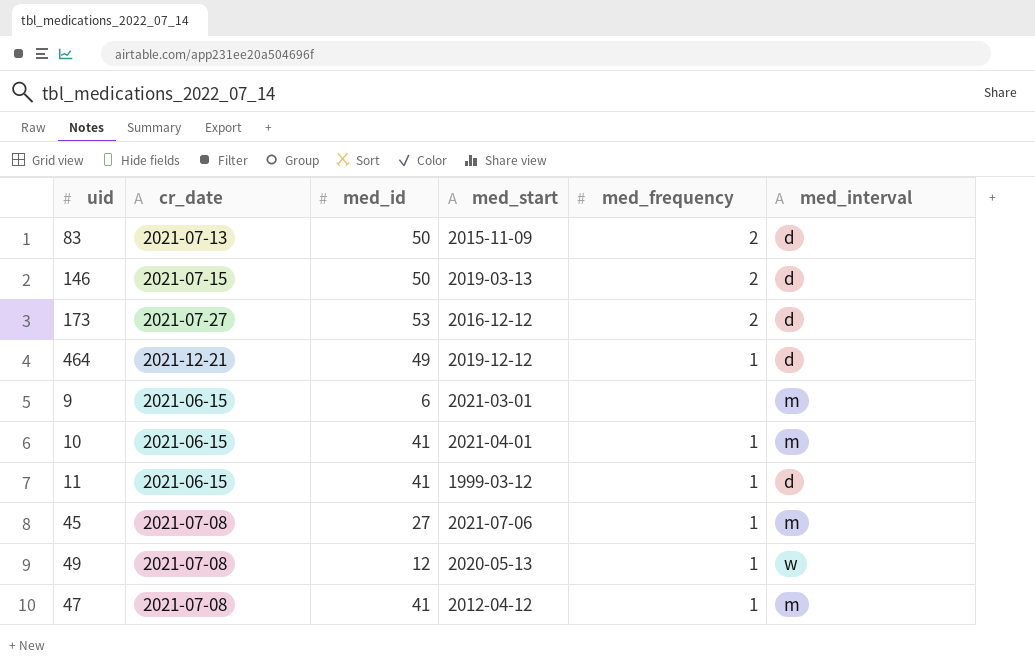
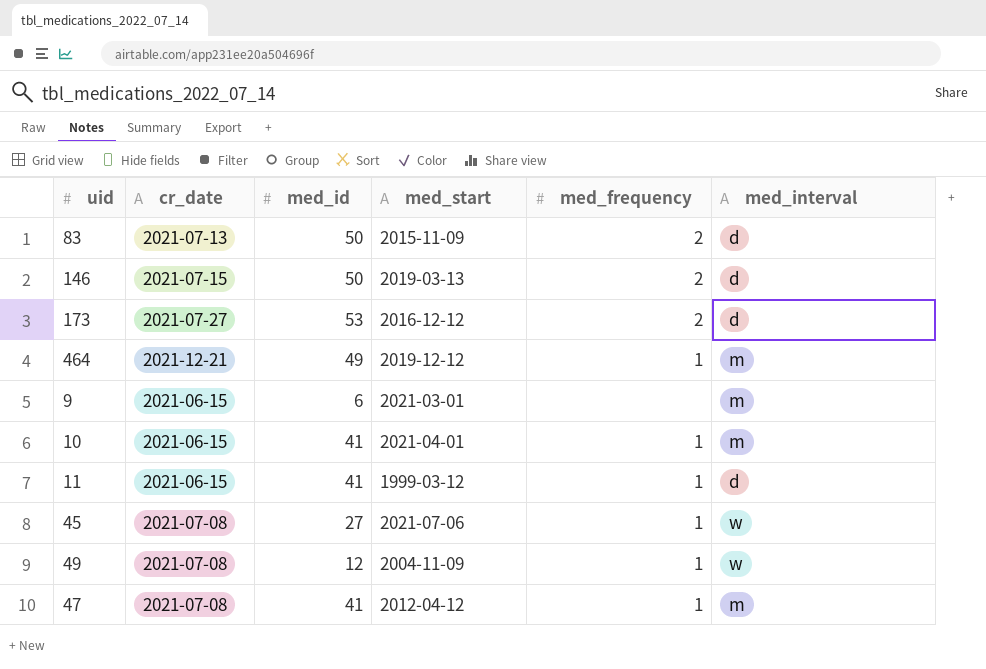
464 | med_interval: d -> m
45 | med_interval: m -> w
49 | med_start: 2020-05-13 -> 2004-11-09

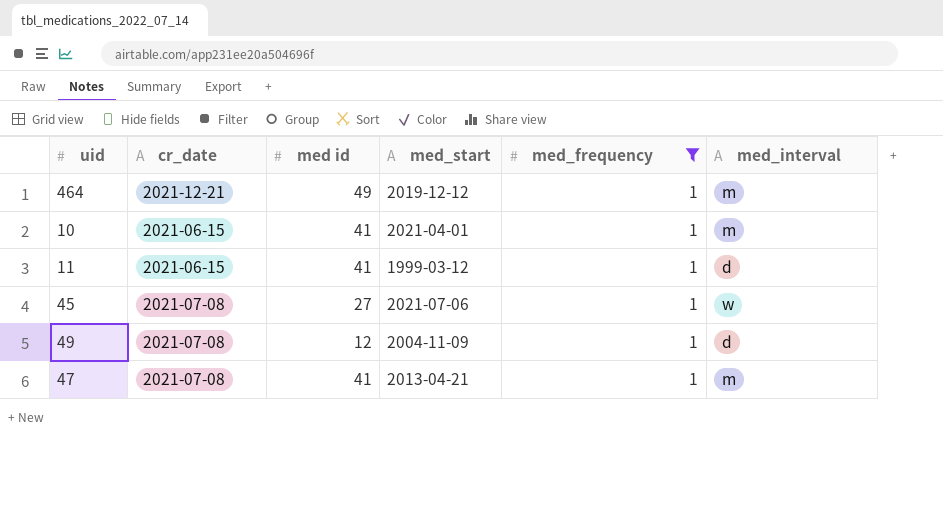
filter: none -> med_frequency = 1
column name: med_id -> med id
49 | med_interval: w -> d
47 | med_start: 2012-04-12 -> 2013-04-21

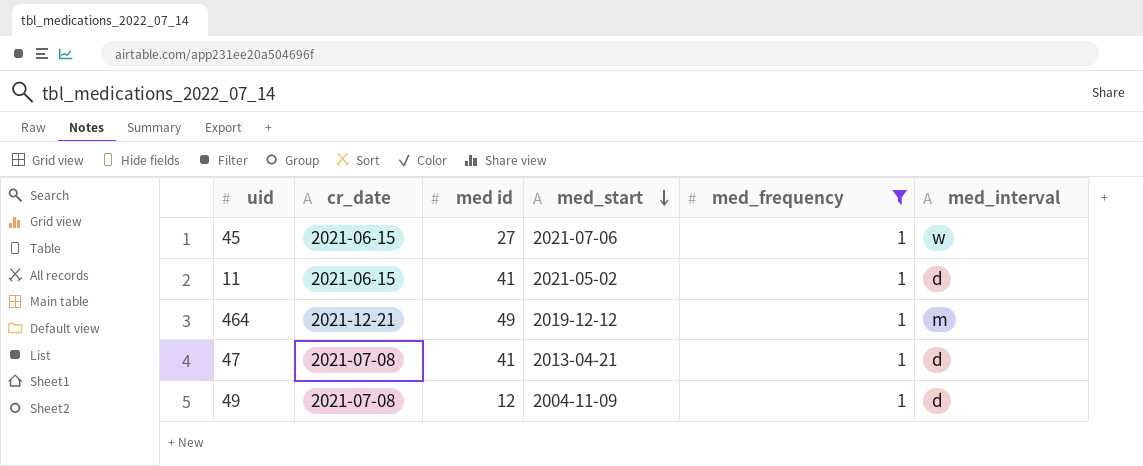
row order: none -> med_start descending
row 10: 2021-06-15 | 41 | 2021-04-01 | 1 | m -> none
45 | cr_date: 2021-07-08 -> 2021-06-15
11 | med_start: 1999-03-12 -> 2021-05-02
47 | med_interval: m -> d

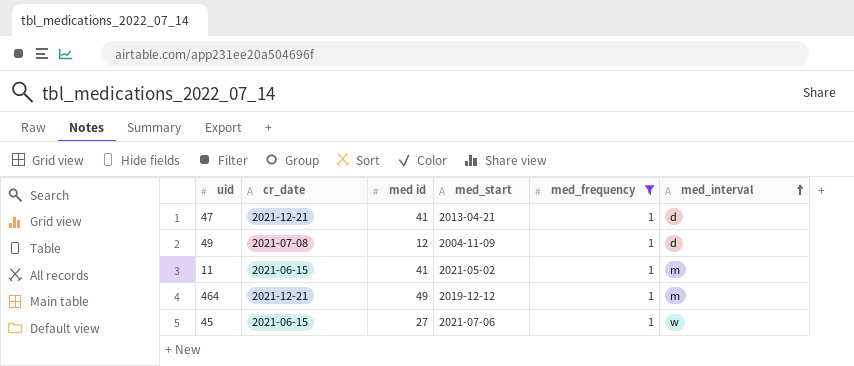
row order: med_start descending -> med_interval ascending
47 | cr_date: 2021-07-08 -> 2021-12-21
11 | med_interval: d -> m

